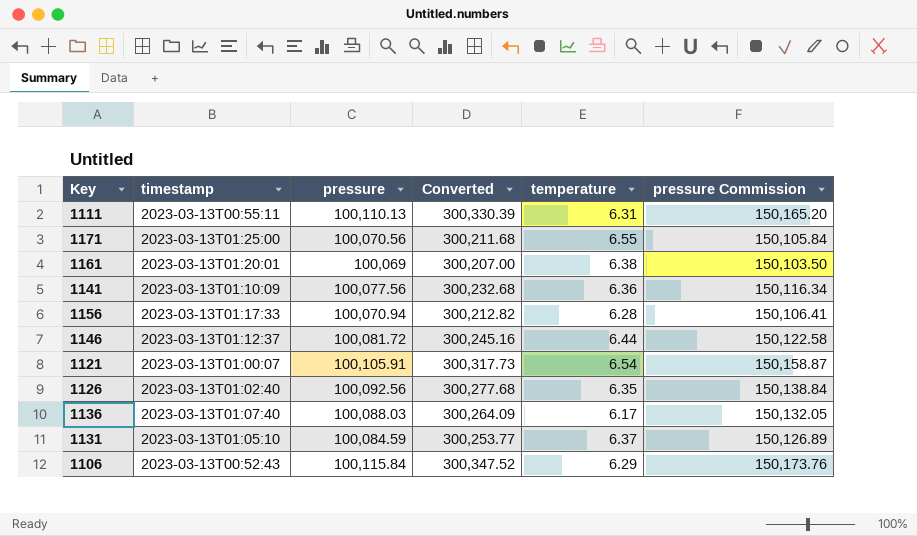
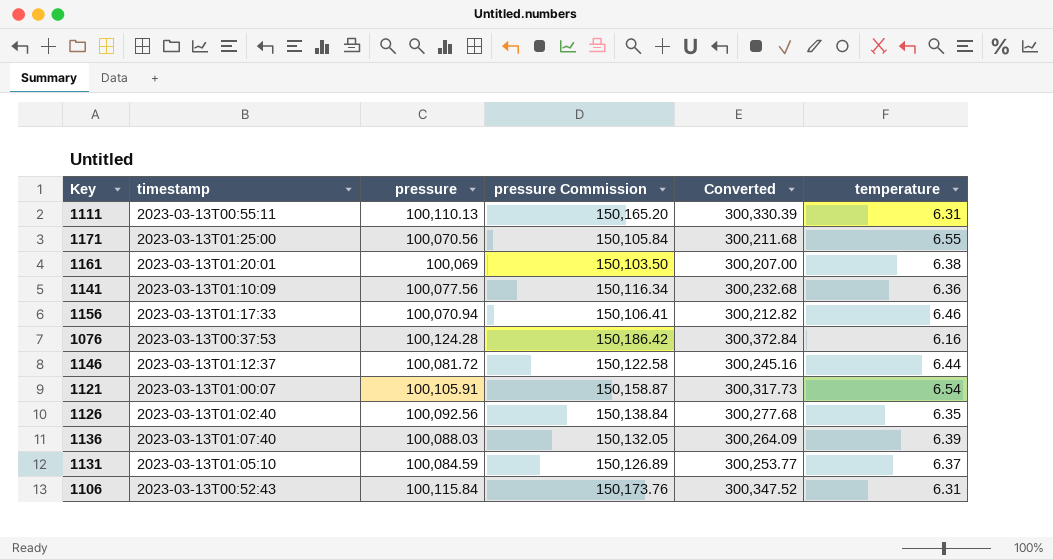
column pressure Commission | position: 6 -> 4
1156 | temperature: 6.28 -> 6.46
row 1076: none -> 2023-03-13T00:37:53 | 100,124.28 | 150,186.42 | 300,372.84 | 6.16
1136 | temperature: 6.17 -> 6.39
1106 | temperature: 6.29 -> 6.31

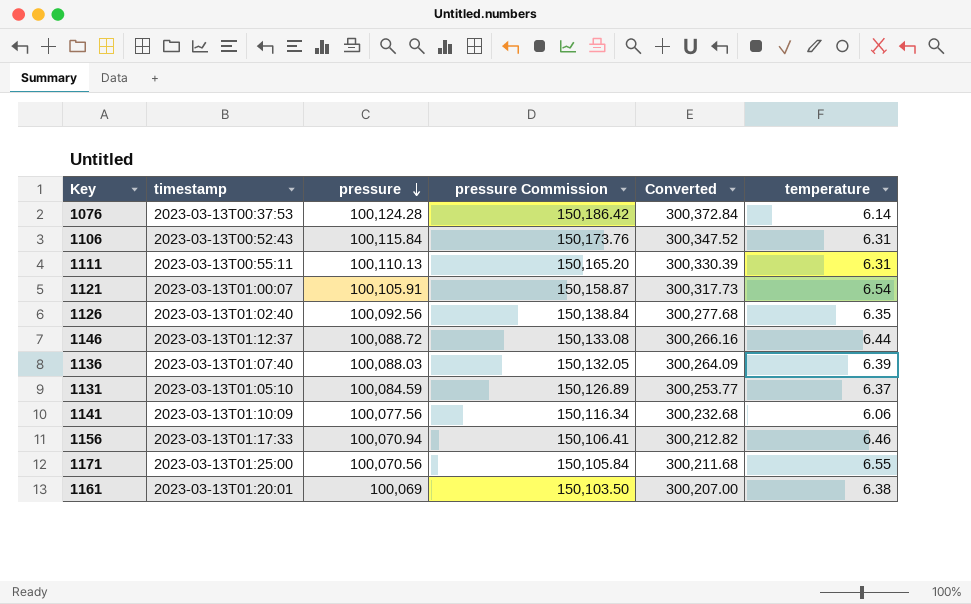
row order: none -> pressure descending
1076 | temperature: 6.16 -> 6.14
1146 | pressure: 100,081.72 -> 100,088.72
1146 | pressure Commission: 150,122.58 -> 150,133.08
1146 | Converted: 300,245.16 -> 300,266.16
1141 | temperature: 6.36 -> 6.06

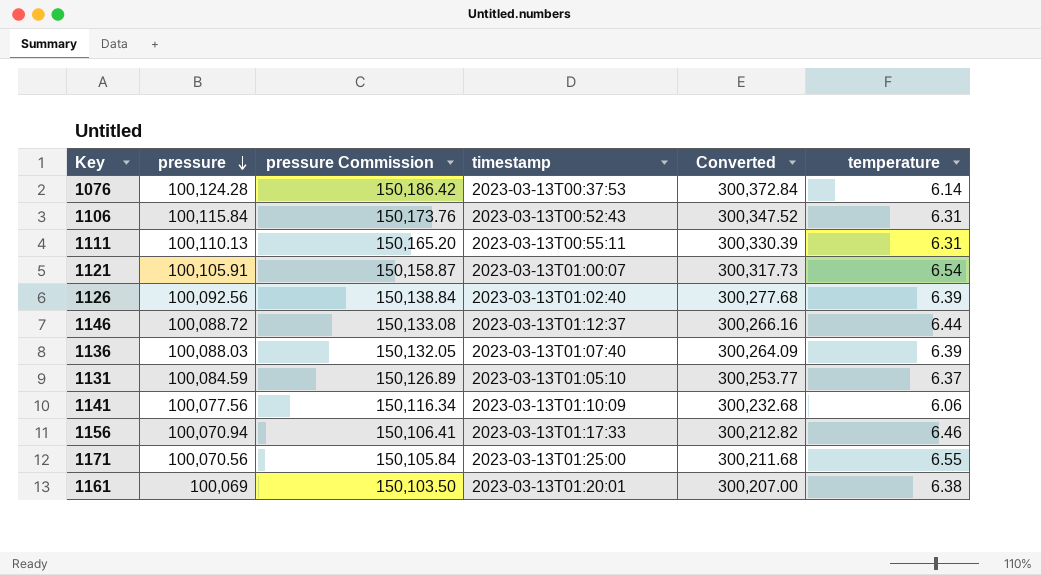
column timestamp | position: 2 -> 4
1126 | temperature: 6.35 -> 6.39

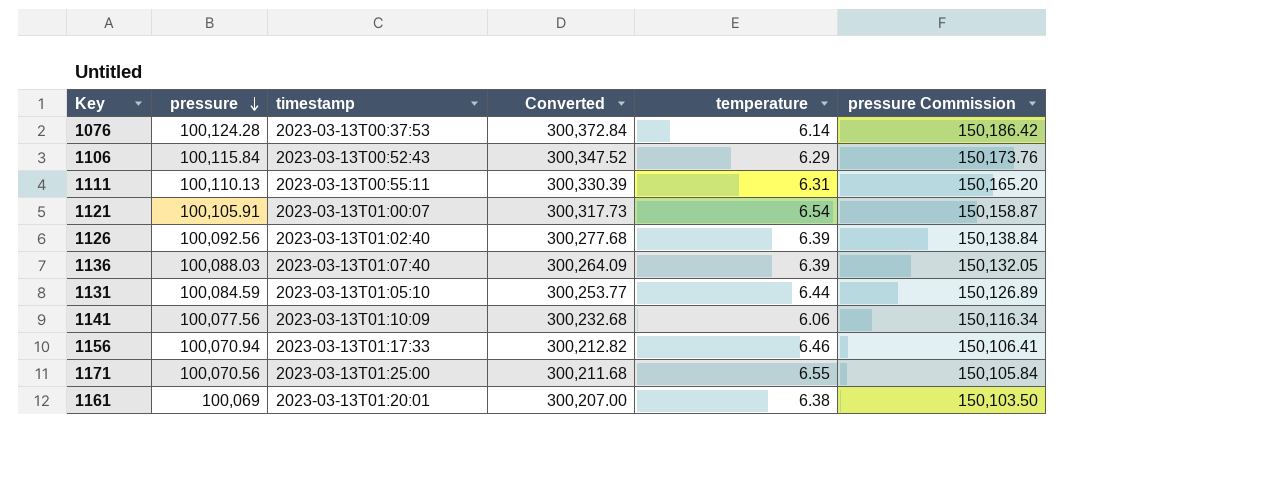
column pressure Commission | position: 3 -> 6
row 1146: 100,088.72 | 150,133.08 | 2023-03-13T01:12:37 | 300,266.16 | 6.44 -> none
1106 | temperature: 6.31 -> 6.29
1131 | temperature: 6.37 -> 6.44

